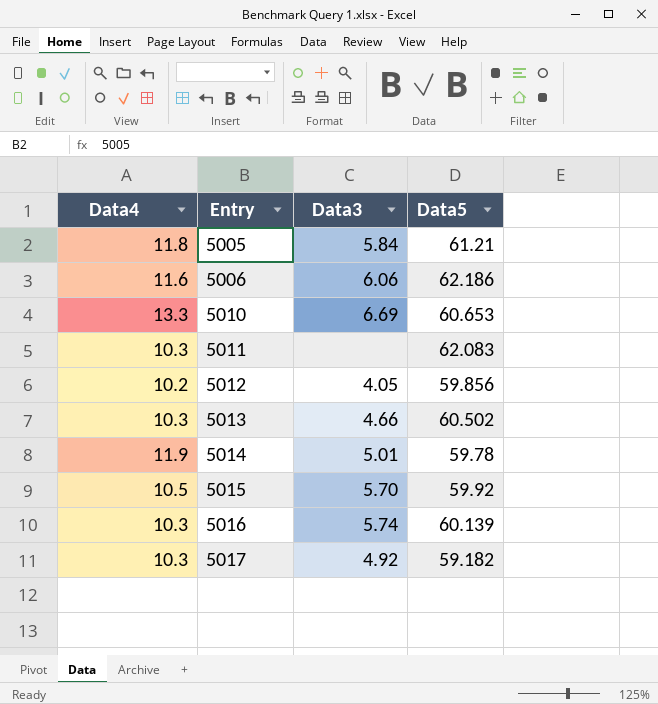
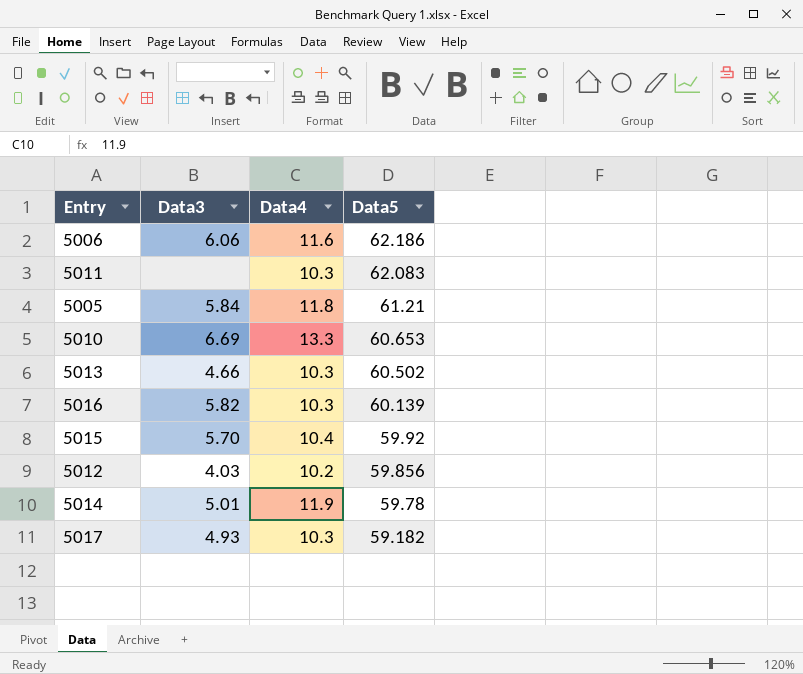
row order: Entry ascending -> Data5 descending
column Data4 | position: 1 -> 3
5016 | Data3: 5.74 -> 5.82
5015 | Data4: 10.5 -> 10.4
5012 | Data3: 4.05 -> 4.03
5017 | Data3: 4.92 -> 4.93

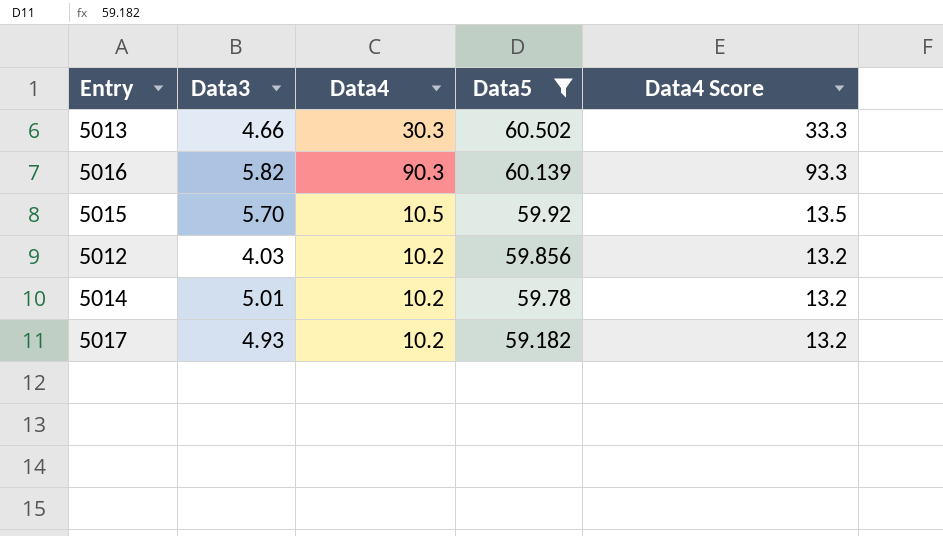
filter: none -> Data5 <= 60.502
column Data4 Score | formula: none -> [Data4] + 3
5013 | Data4: 10.3 -> 30.3
5016 | Data4: 10.3 -> 90.3
5015 | Data4: 10.4 -> 10.5
5014 | Data4: 11.9 -> 10.2
5017 | Data4: 10.3 -> 10.2

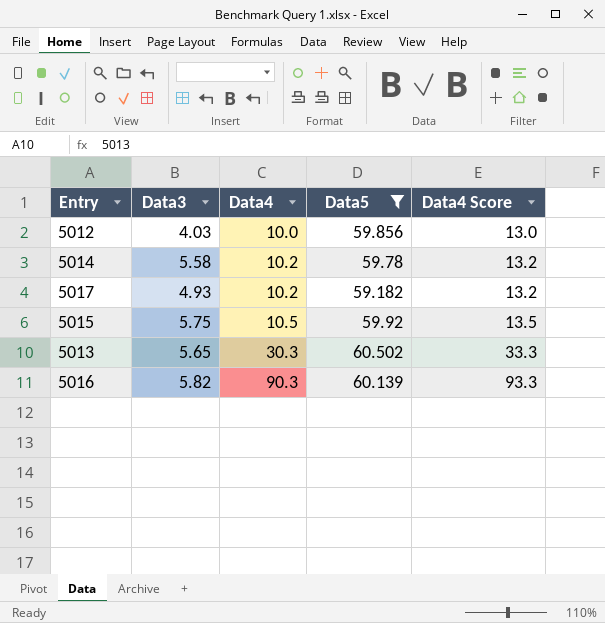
row order: Data5 descending -> Data4 ascending
5012 | Data4: 10.2 -> 10.0
5012 | Data4 Score: 13.2 -> 13.0
5014 | Data3: 5.01 -> 5.58
5015 | Data3: 5.70 -> 5.75
5013 | Data3: 4.66 -> 5.65

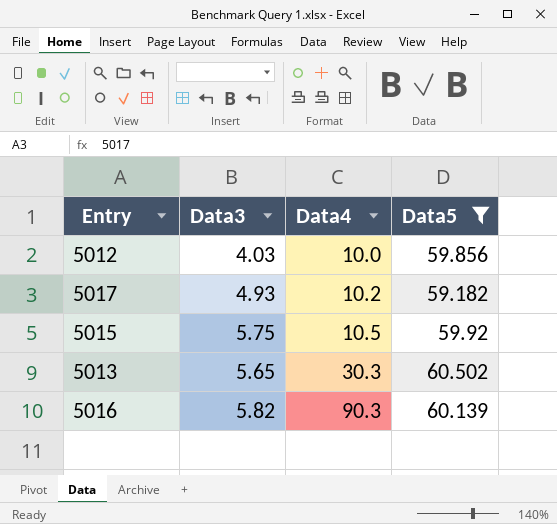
column Data4 Score | formula: [Data4] + 3 -> none
row 5014: 5.58 | 10.2 | 59.78 | 13.2 -> none

